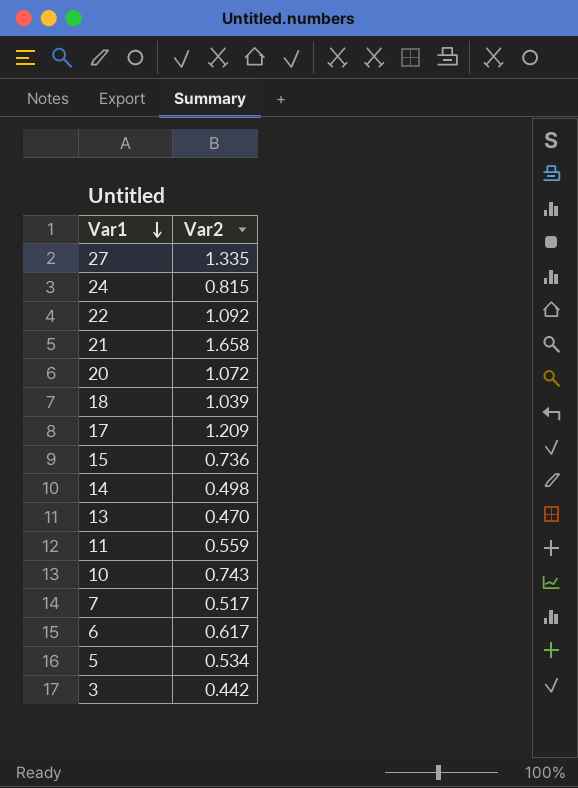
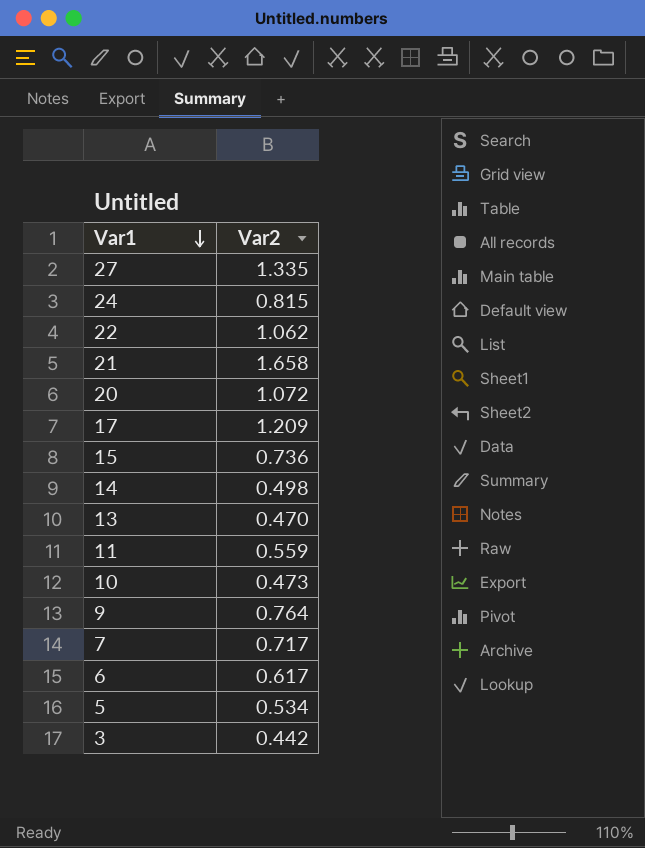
row 18: 1.039 -> none
22 | Var2: 1.092 -> 1.062
10 | Var2: 0.743 -> 0.473
row 9: none -> 0.764
7 | Var2: 0.517 -> 0.717

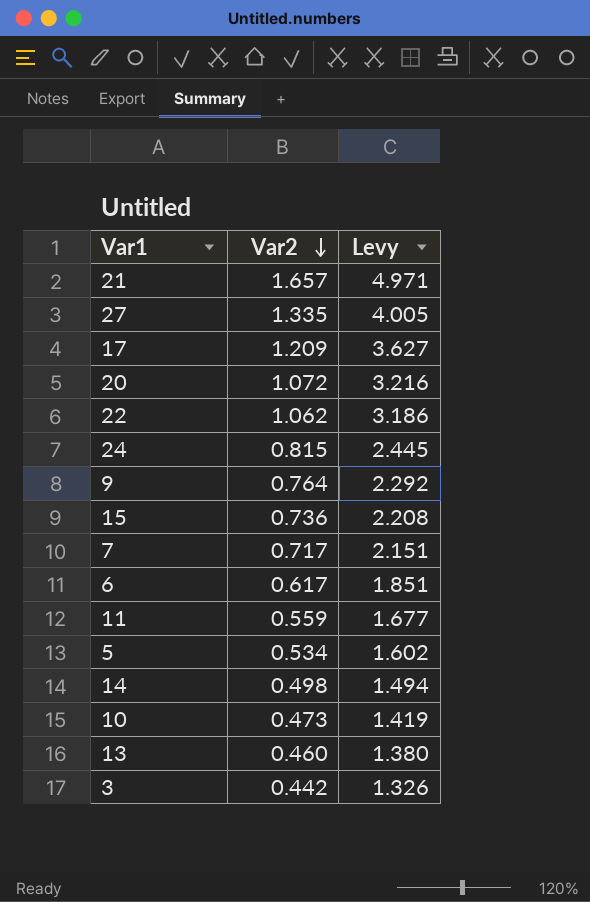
row order: Var1 descending -> Var2 descending
column Levy | formula: none -> [Var2] * 3
21 | Var2: 1.658 -> 1.657
13 | Var2: 0.470 -> 0.460

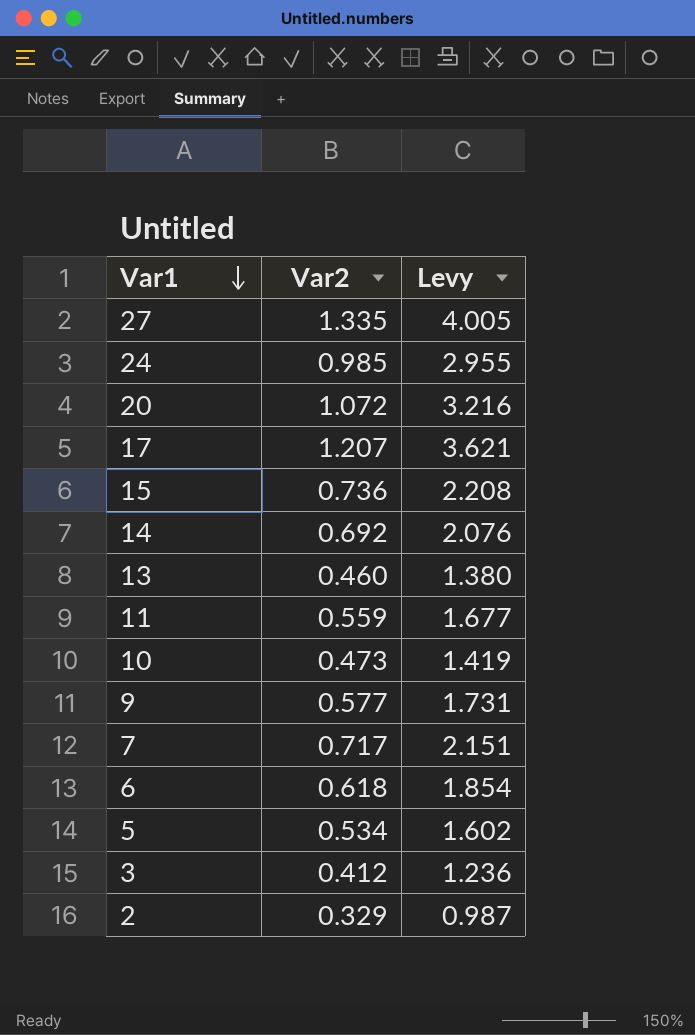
row order: Var2 descending -> Var1 descending
row 21: 1.657 | 4.971 -> none
row 22: 1.062 | 3.186 -> none
24 | Var2: 0.815 -> 0.985
24 | Levy: 2.445 -> 2.955
17 | Var2: 1.209 -> 1.207
17 | Levy: 3.627 -> 3.621
14 | Var2: 0.498 -> 0.692
14 | Levy: 1.494 -> 2.076
9 | Var2: 0.764 -> 0.577
9 | Levy: 2.292 -> 1.731
6 | Var2: 0.617 -> 0.618
6 | Levy: 1.851 -> 1.854
3 | Var2: 0.442 -> 0.412
3 | Levy: 1.326 -> 1.236
row 2: none -> 0.329 | 0.987

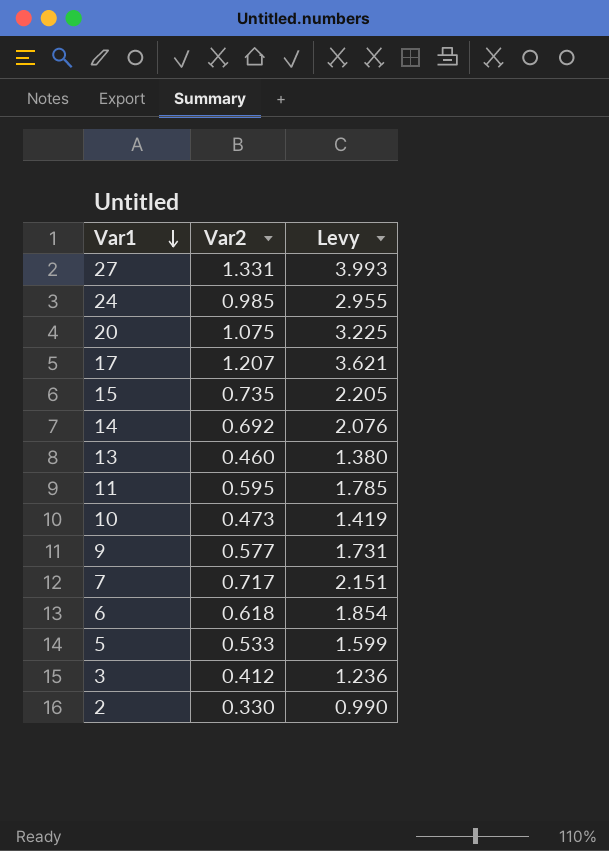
27 | Var2: 1.335 -> 1.331
27 | Levy: 4.005 -> 3.993
20 | Var2: 1.072 -> 1.075
20 | Levy: 3.216 -> 3.225
15 | Var2: 0.736 -> 0.735
15 | Levy: 2.208 -> 2.205
11 | Var2: 0.559 -> 0.595
11 | Levy: 1.677 -> 1.785
5 | Var2: 0.534 -> 0.533
5 | Levy: 1.602 -> 1.599
2 | Var2: 0.329 -> 0.330
2 | Levy: 0.987 -> 0.990

